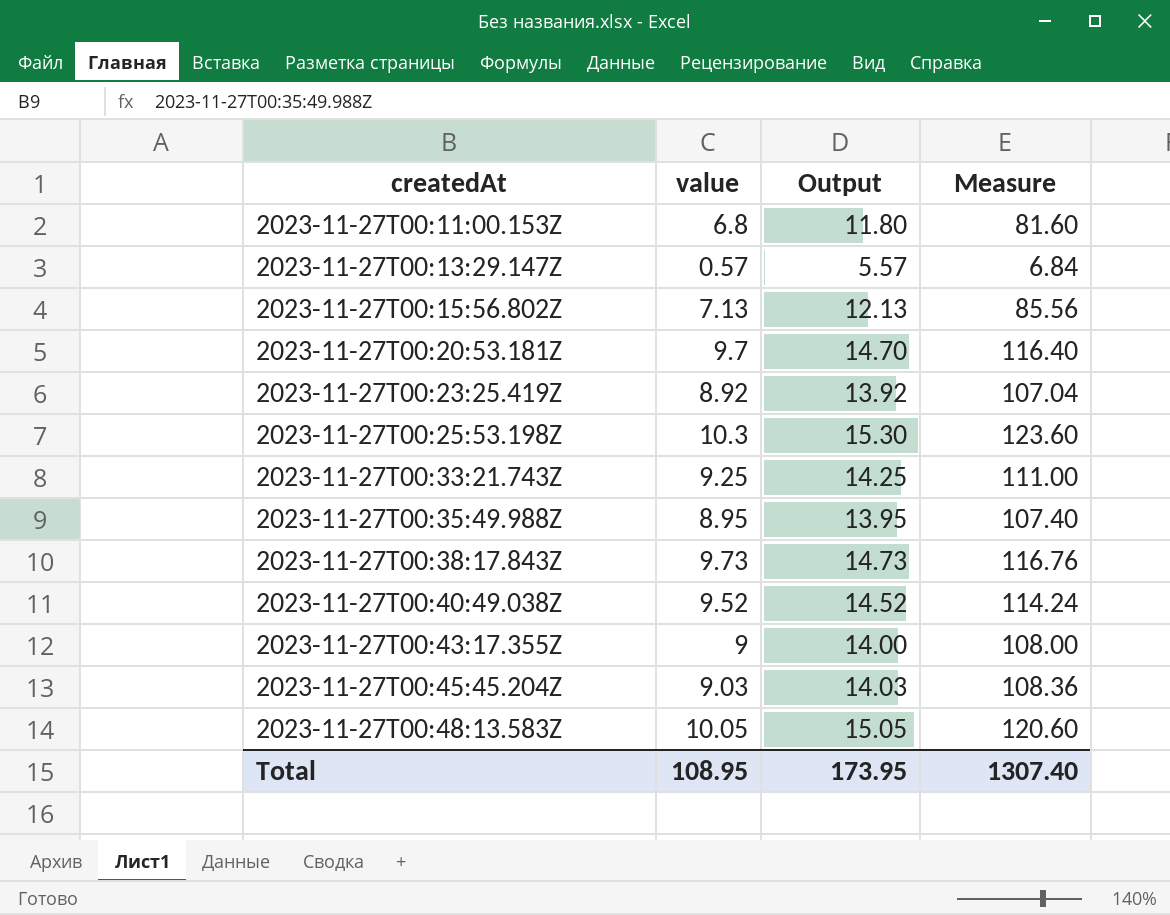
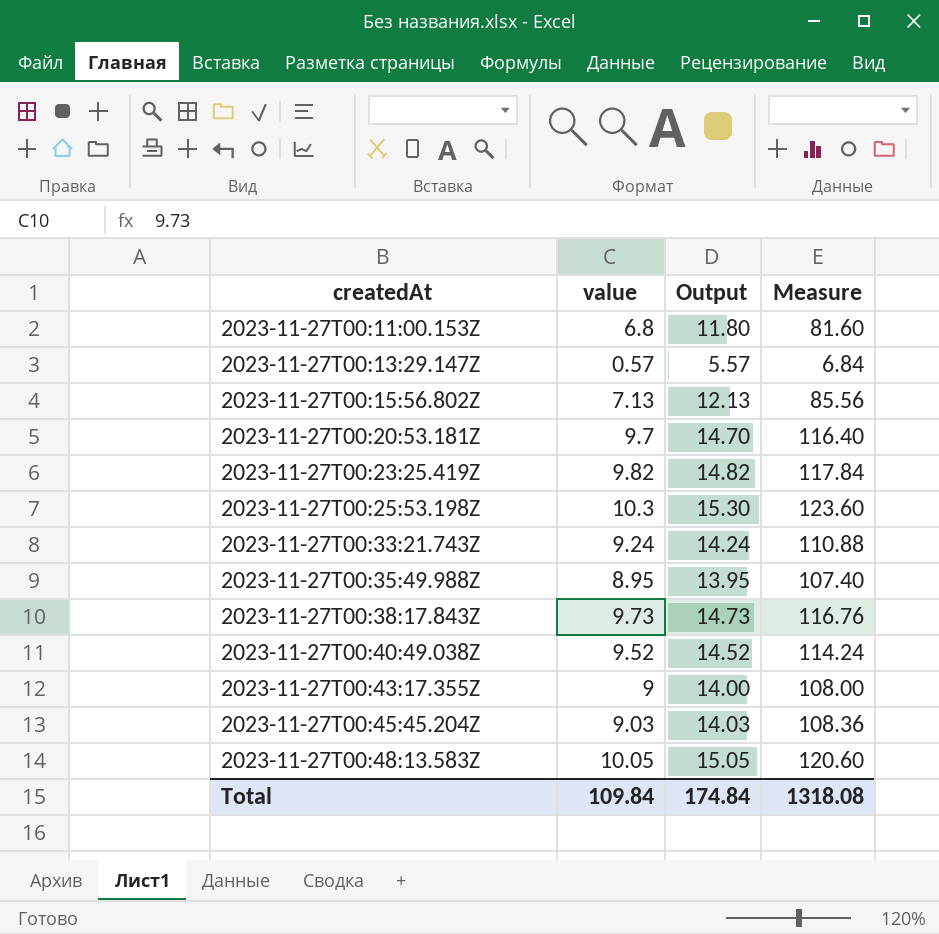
2023-11-27T00:23:25.419Z | value: 8.92 -> 9.82
2023-11-27T00:23:25.419Z | Output: 13.92 -> 14.82
2023-11-27T00:23:25.419Z | Measure: 107.04 -> 117.84
2023-11-27T00:33:21.743Z | value: 9.25 -> 9.24
2023-11-27T00:33:21.743Z | Output: 14.25 -> 14.24
2023-11-27T00:33:21.743Z | Measure: 111.00 -> 110.88
Total | value: 108.95 -> 109.84
Total | Output: 173.95 -> 174.84
Total | Measure: 1307.40 -> 1318.08

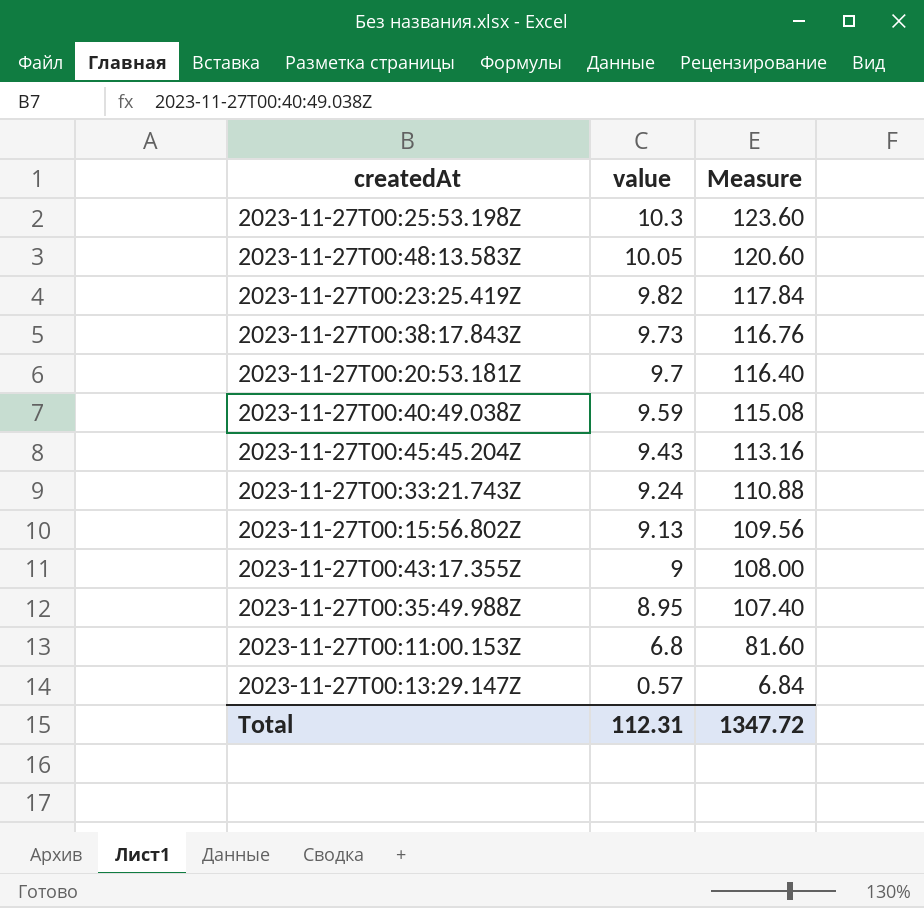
row order: createdAt ascending -> value descending
column Output | formula: [value] + 5 -> none
2023-11-27T00:40:49.038Z | value: 9.52 -> 9.59
2023-11-27T00:40:49.038Z | Measure: 114.24 -> 115.08
2023-11-27T00:45:45.204Z | value: 9.03 -> 9.43
2023-11-27T00:45:45.204Z | Measure: 108.36 -> 113.16
2023-11-27T00:15:56.802Z | value: 7.13 -> 9.13
2023-11-27T00:15:56.802Z | Measure: 85.56 -> 109.56
Total | value: 109.84 -> 112.31
Total | Measure: 1318.08 -> 1347.72

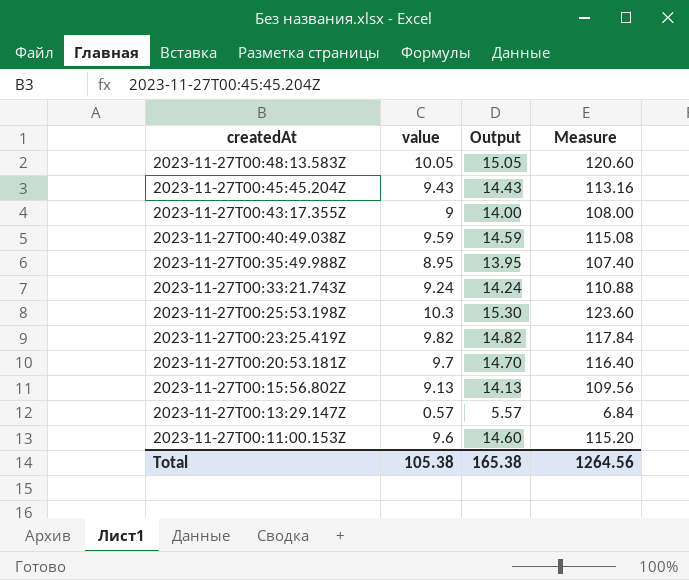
row order: value descending -> createdAt descending
column Output | formula: none -> [value] + 5
row 2023-11-27T00:38:17.843Z: 9.73 | 116.76 -> none
2023-11-27T00:11:00.153Z | value: 6.8 -> 9.6
2023-11-27T00:11:00.153Z | Measure: 81.60 -> 115.20
Total | value: 112.31 -> 105.38
Total | Measure: 1347.72 -> 1264.56

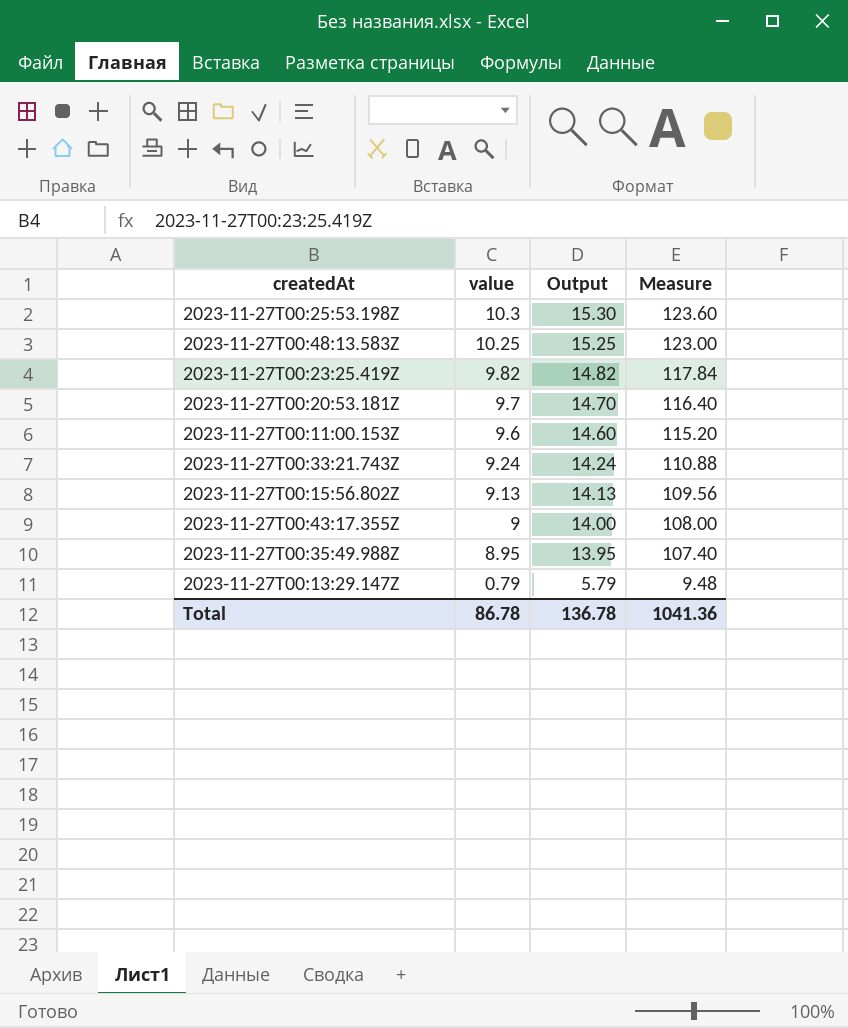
row order: createdAt descending -> value descending
row 2023-11-27T00:45:45.204Z: 9.43 | 14.43 | 113.16 -> none
row 2023-11-27T00:40:49.038Z: 9.59 | 14.59 | 115.08 -> none
2023-11-27T00:48:13.583Z | value: 10.05 -> 10.25
2023-11-27T00:48:13.583Z | Output: 15.05 -> 15.25
2023-11-27T00:48:13.583Z | Measure: 120.60 -> 123.00
2023-11-27T00:13:29.147Z | value: 0.57 -> 0.79
2023-11-27T00:13:29.147Z | Output: 5.57 -> 5.79
2023-11-27T00:13:29.147Z | Measure: 6.84 -> 9.48
Total | value: 105.38 -> 86.78
Total | Output: 165.38 -> 136.78
Total | Measure: 1264.56 -> 1041.36

